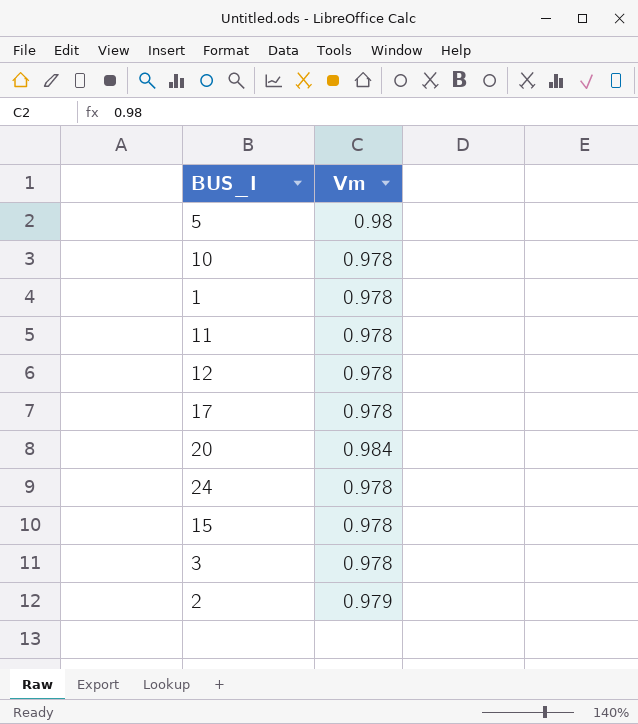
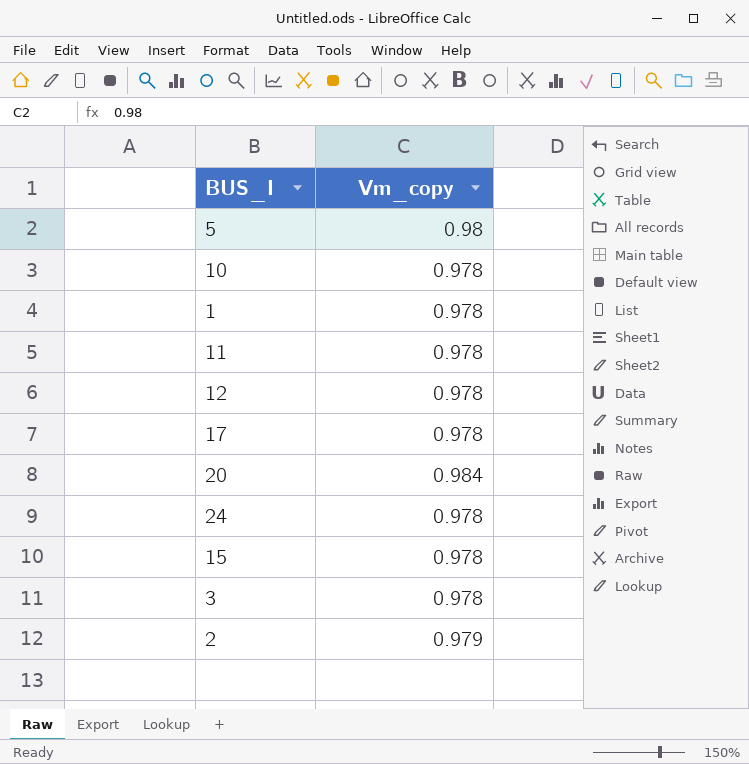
column name: Vm -> Vm_copy

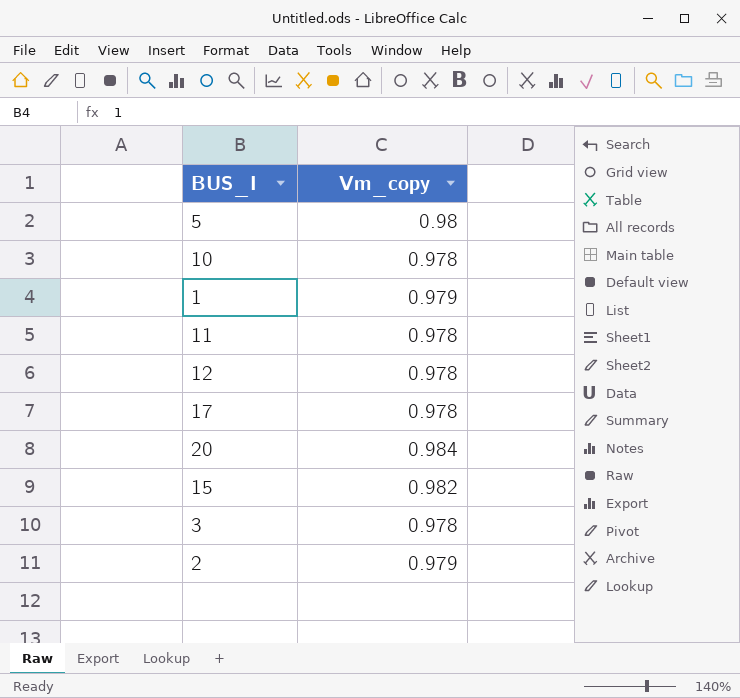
row 24: 0.978 -> none
1 | Vm_copy: 0.978 -> 0.979
15 | Vm_copy: 0.978 -> 0.982

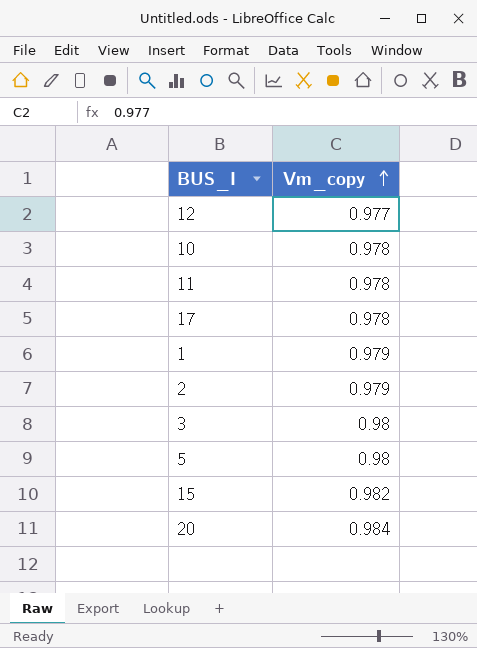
row order: none -> Vm_copy ascending
12 | Vm_copy: 0.978 -> 0.977
3 | Vm_copy: 0.978 -> 0.98

